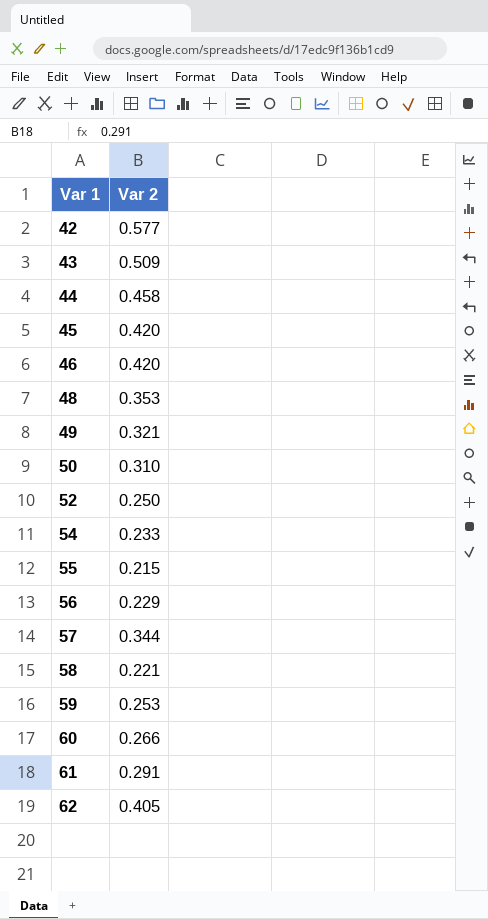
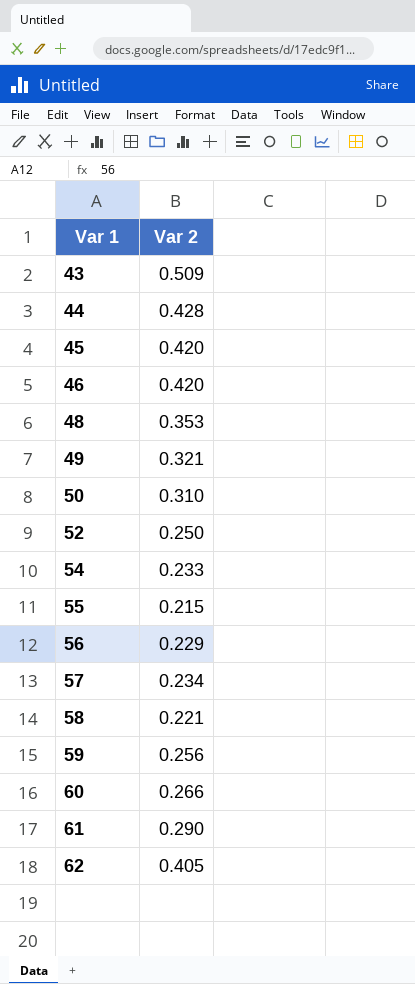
row 42: 0.577 -> none
44 | Var 2: 0.458 -> 0.428
57 | Var 2: 0.344 -> 0.234
59 | Var 2: 0.253 -> 0.256
61 | Var 2: 0.291 -> 0.290

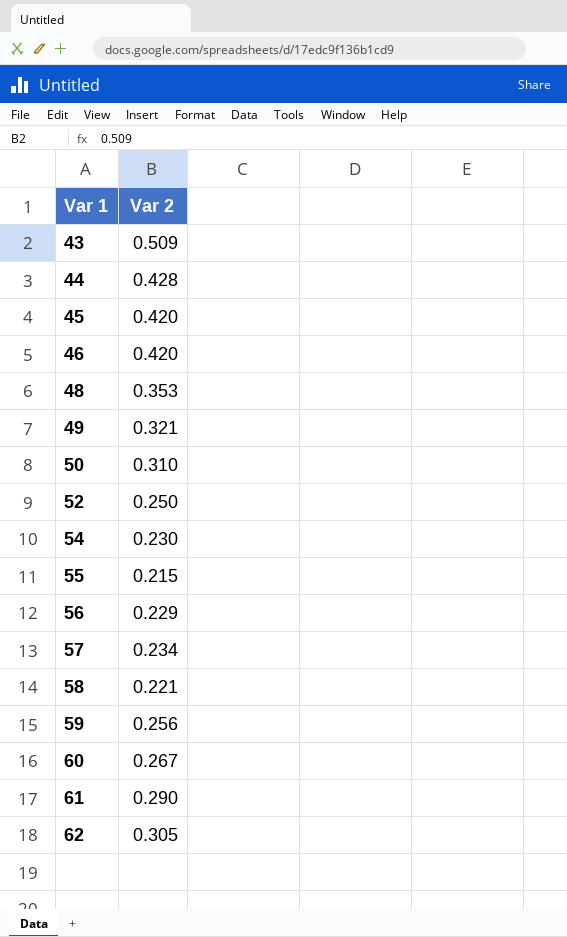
54 | Var 2: 0.233 -> 0.230
60 | Var 2: 0.266 -> 0.267
62 | Var 2: 0.405 -> 0.305

